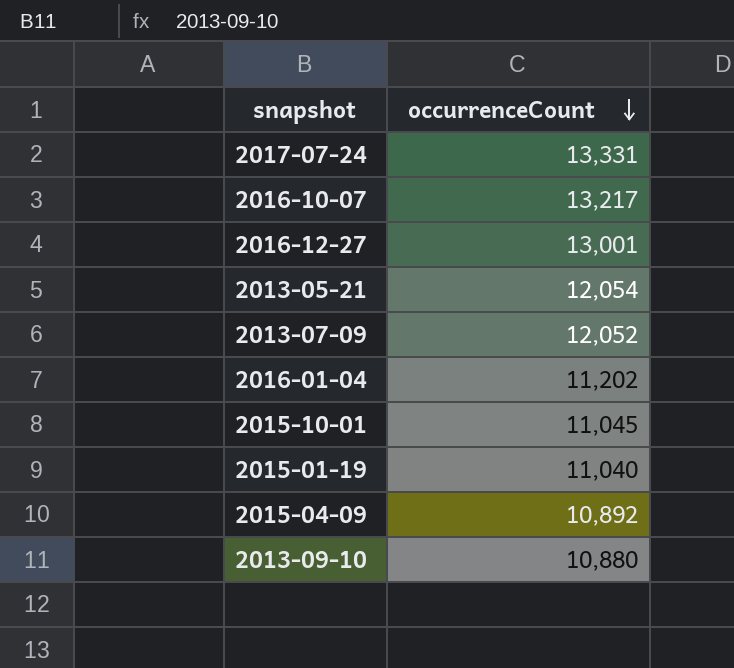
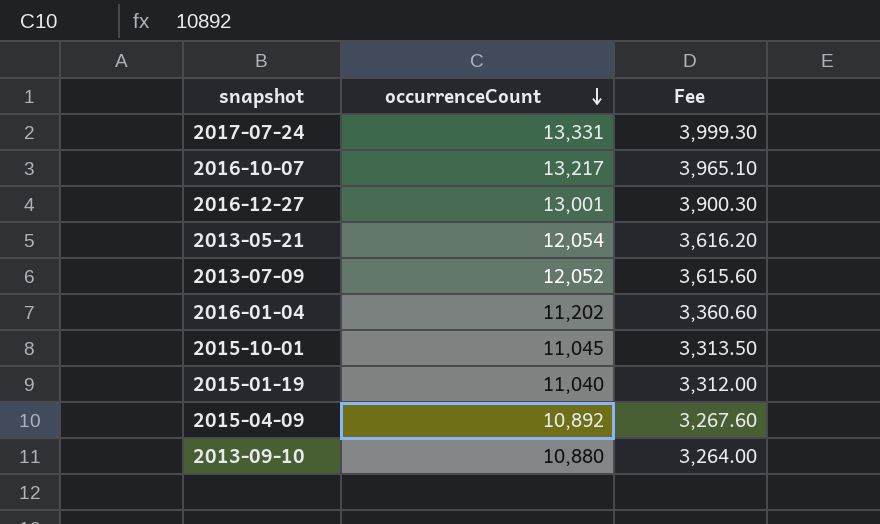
column Fee | formula: none -> [occurrenceCount] * 0.3

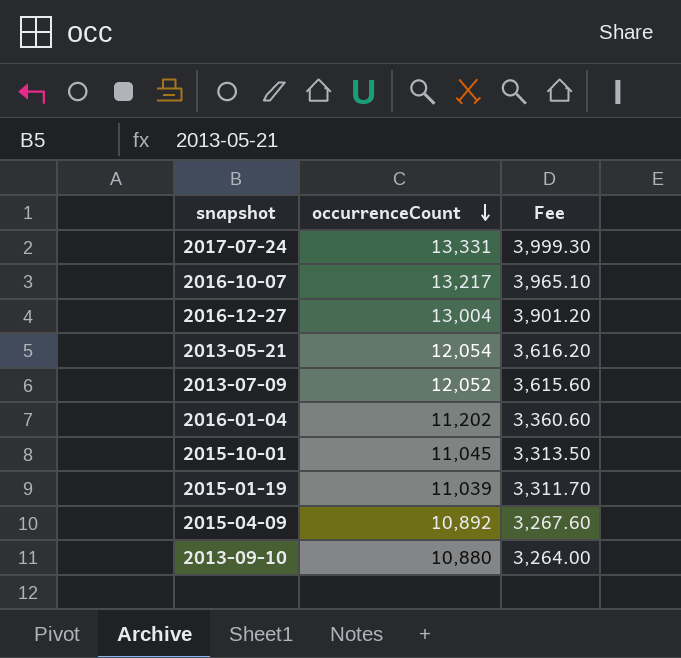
2016-12-27 | occurrenceCount: 13,001 -> 13,004
2016-12-27 | Fee: 3,900.30 -> 3,901.20
2015-01-19 | occurrenceCount: 11,040 -> 11,039
2015-01-19 | Fee: 3,312.00 -> 3,311.70

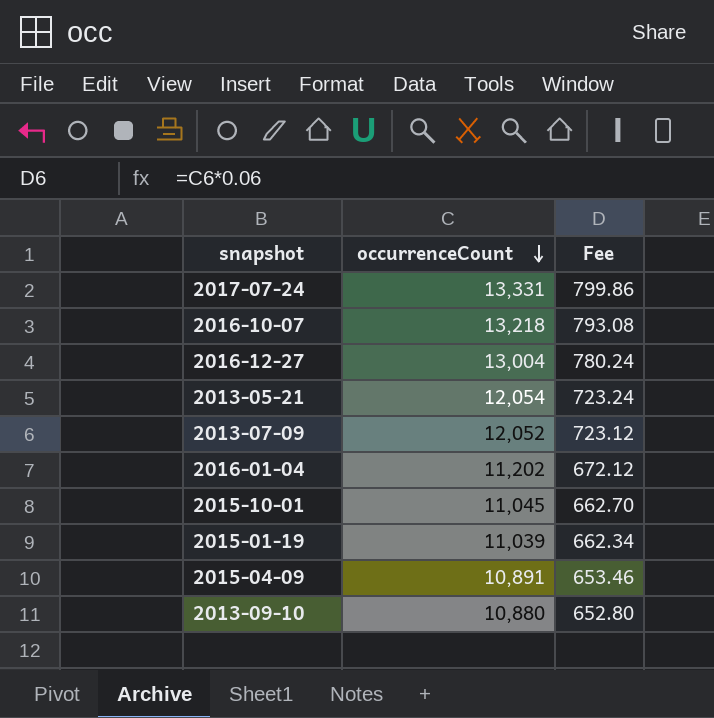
column Fee | formula: [occurrenceCount] * 0.3 -> [occurrenceCount] * 0.06
2016-10-07 | occurrenceCount: 13,217 -> 13,218
2015-04-09 | occurrenceCount: 10,892 -> 10,891

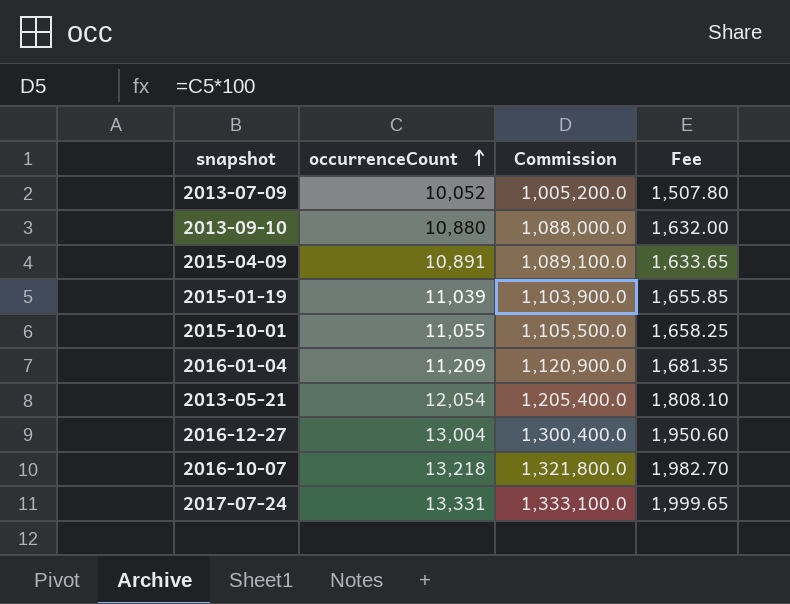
row order: occurrenceCount descending -> occurrenceCount ascending
column Commission | formula: none -> [occurrenceCount] * 100
column Fee | formula: [occurrenceCount] * 0.06 -> [occurrenceCount] * 0.15
2013-07-09 | occurrenceCount: 12,052 -> 10,052
2015-10-01 | occurrenceCount: 11,045 -> 11,055
2016-01-04 | occurrenceCount: 11,202 -> 11,209

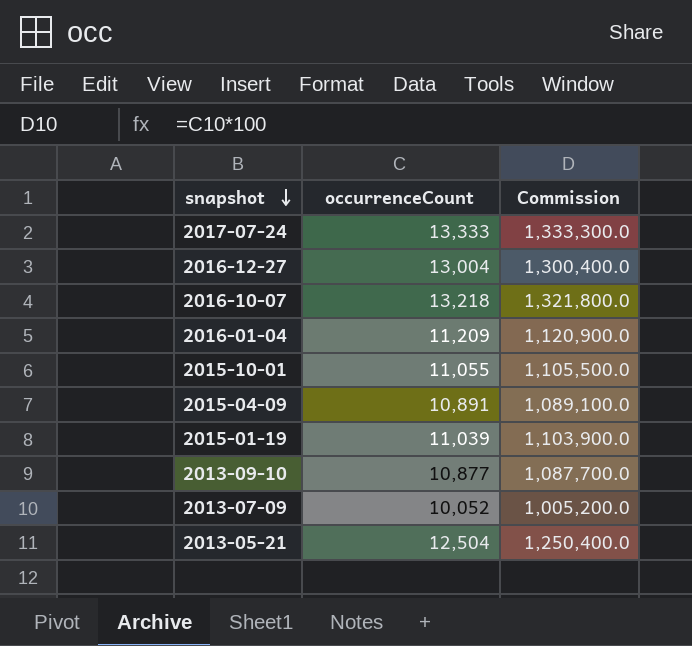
row order: occurrenceCount ascending -> snapshot descending
column Fee | formula: [occurrenceCount] * 0.15 -> none
2017-07-24 | occurrenceCount: 13,331 -> 13,333
2017-07-24 | Commission: 1,333,100.0 -> 1,333,300.0
2013-09-10 | occurrenceCount: 10,880 -> 10,877
2013-09-10 | Commission: 1,088,000.0 -> 1,087,700.0
2013-05-21 | occurrenceCount: 12,054 -> 12,504
2013-05-21 | Commission: 1,205,400.0 -> 1,250,400.0

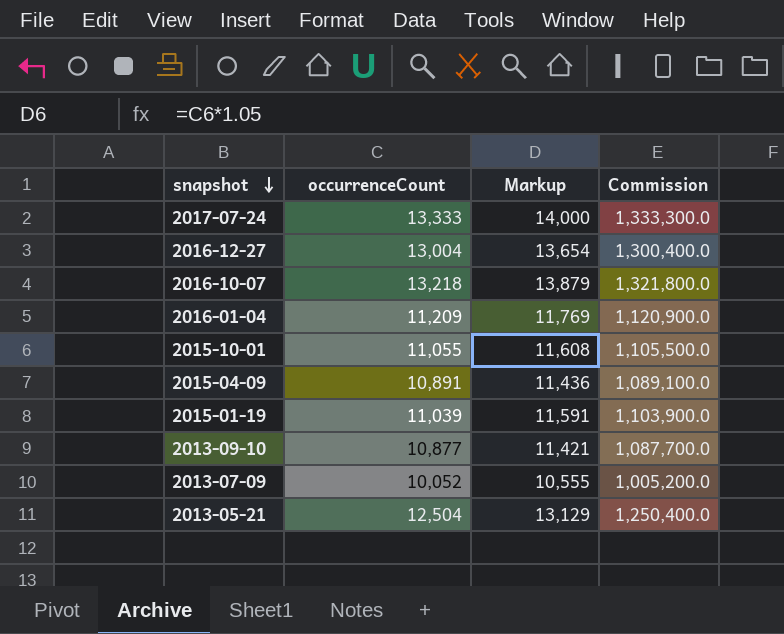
column Markup | formula: none -> [occurrenceCount] * 1.05

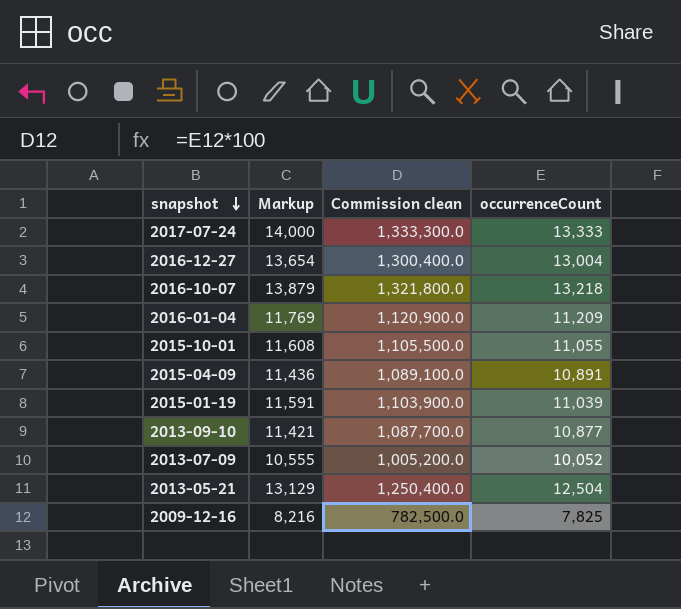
column name: Commission -> Commission clean
column occurrenceCount | position: 2 -> 4
row 2009-12-16: none -> 8,216 | 782,500.0 | 7,825

